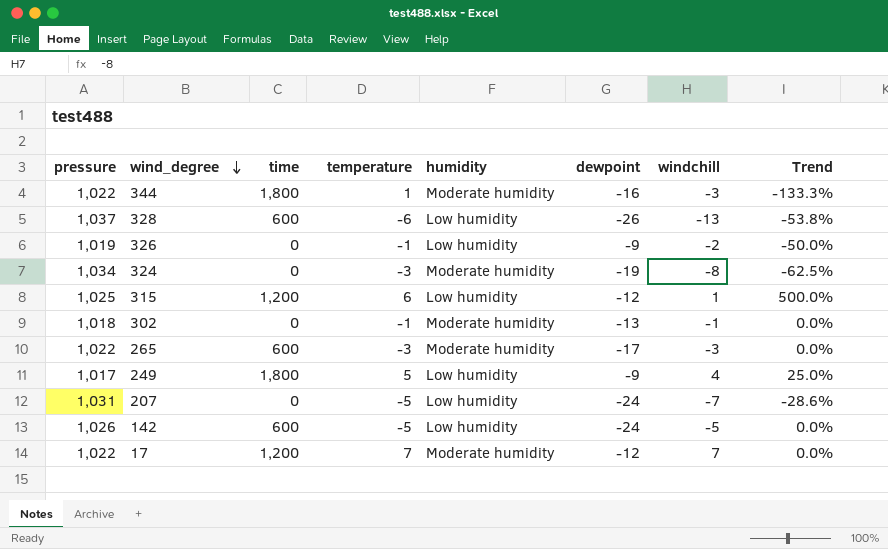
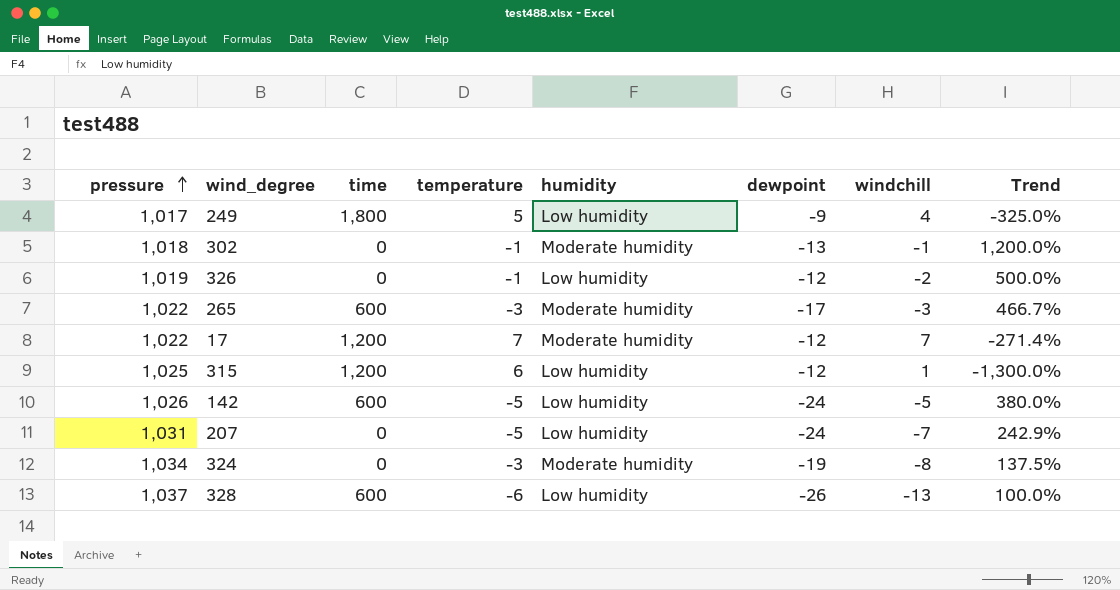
row order: wind_degree descending -> pressure ascending
column Trend | formula: ([temperature] - [windchill]) / [windchill] -> ([dewpoint] - [windchill]) / [windchill]
row 344: 1,022 | 1,800 | 1 | Moderate humidity | -16 | -3 | -133.3% -> none
326 | dewpoint: -9 -> -12

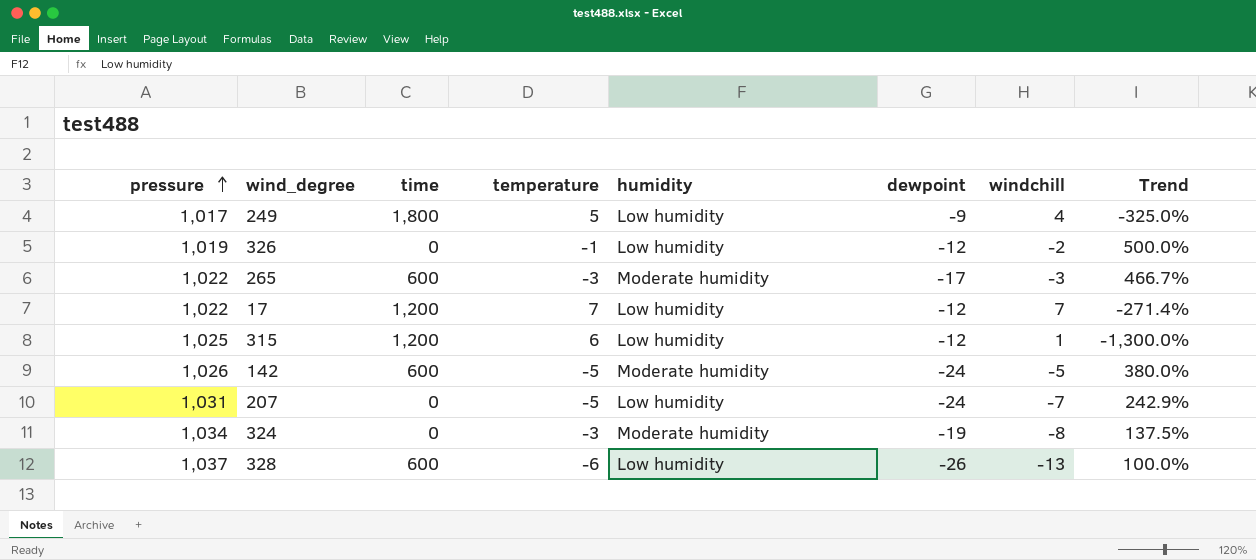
row 302: 1,018 | 0 | -1 | Moderate humidity | -13 | -1 | 1,200.0% -> none
17 | humidity: Moderate humidity -> Low humidity
142 | humidity: Low humidity -> Moderate humidity

